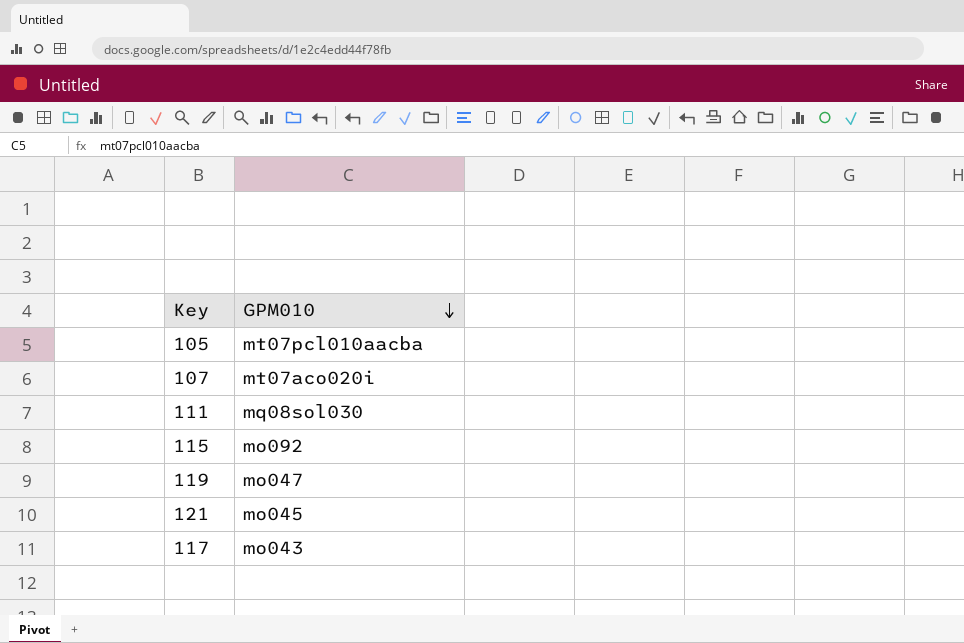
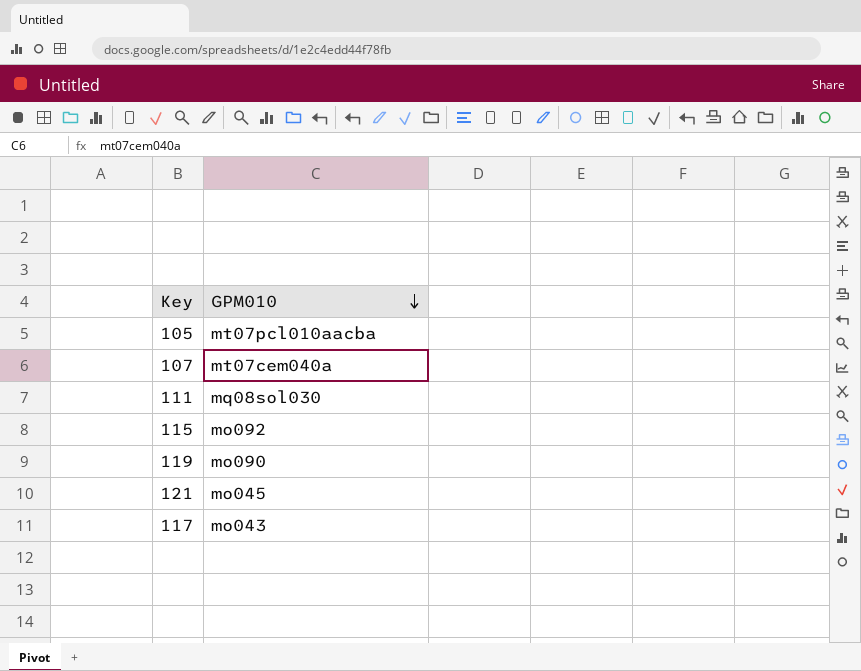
107 | GPM010: mt07aco020i -> mt07cem040a
119 | GPM010: mo047 -> mo090

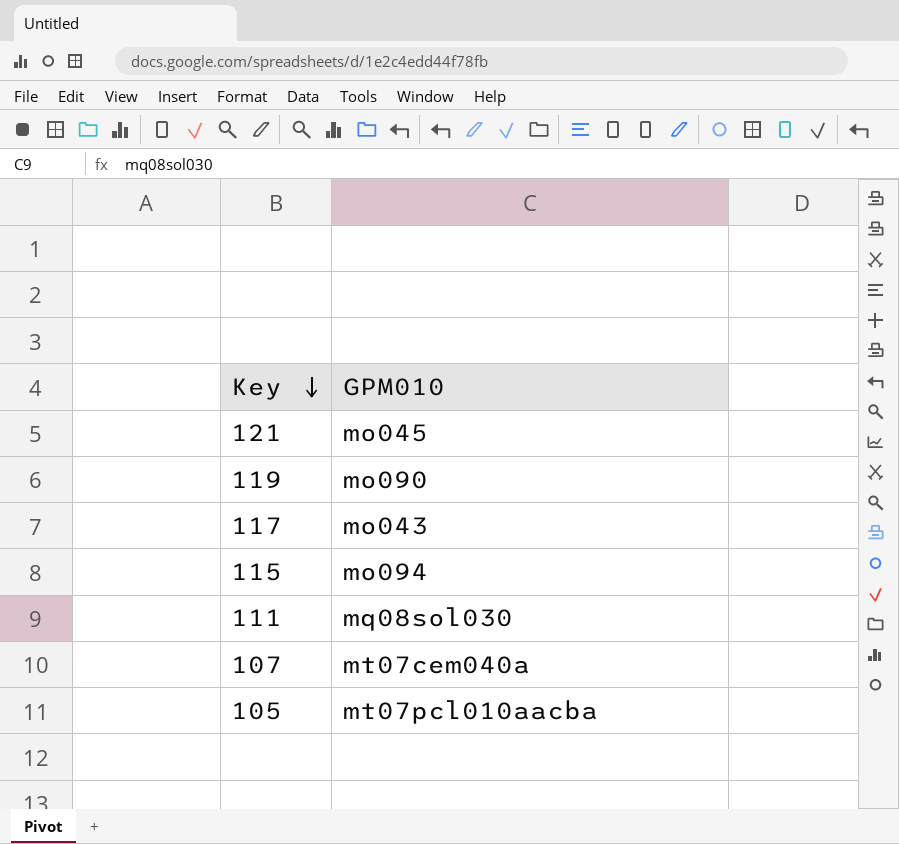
row order: GPM010 descending -> Key descending
115 | GPM010: mo092 -> mo094

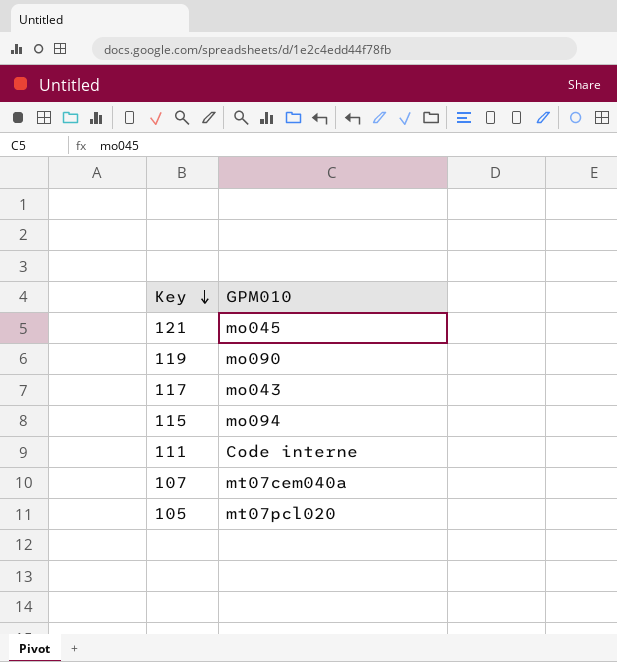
111 | GPM010: mq08sol030 -> Code interne
105 | GPM010: mt07pcl010aacba -> mt07pcl020

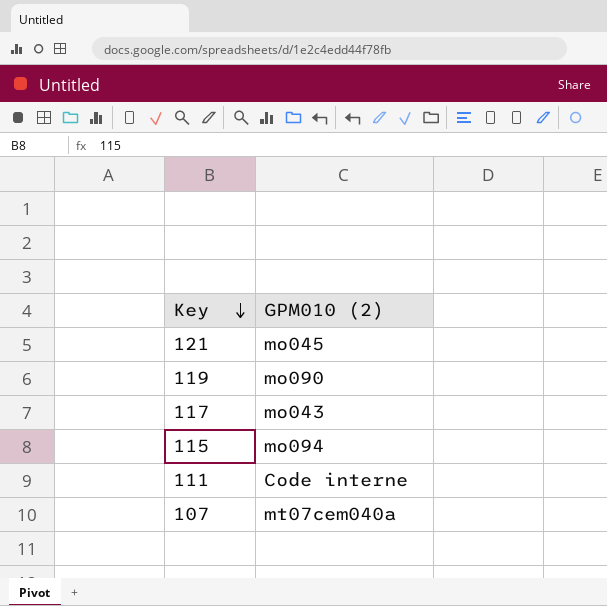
column name: GPM010 -> GPM010 (2)
row 105: mt07pcl020 -> none

